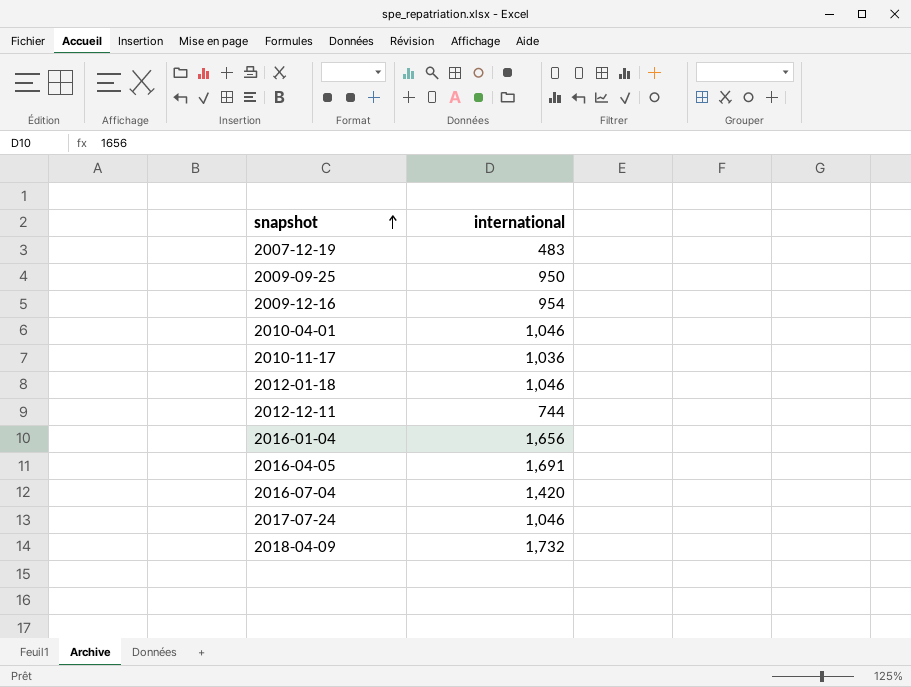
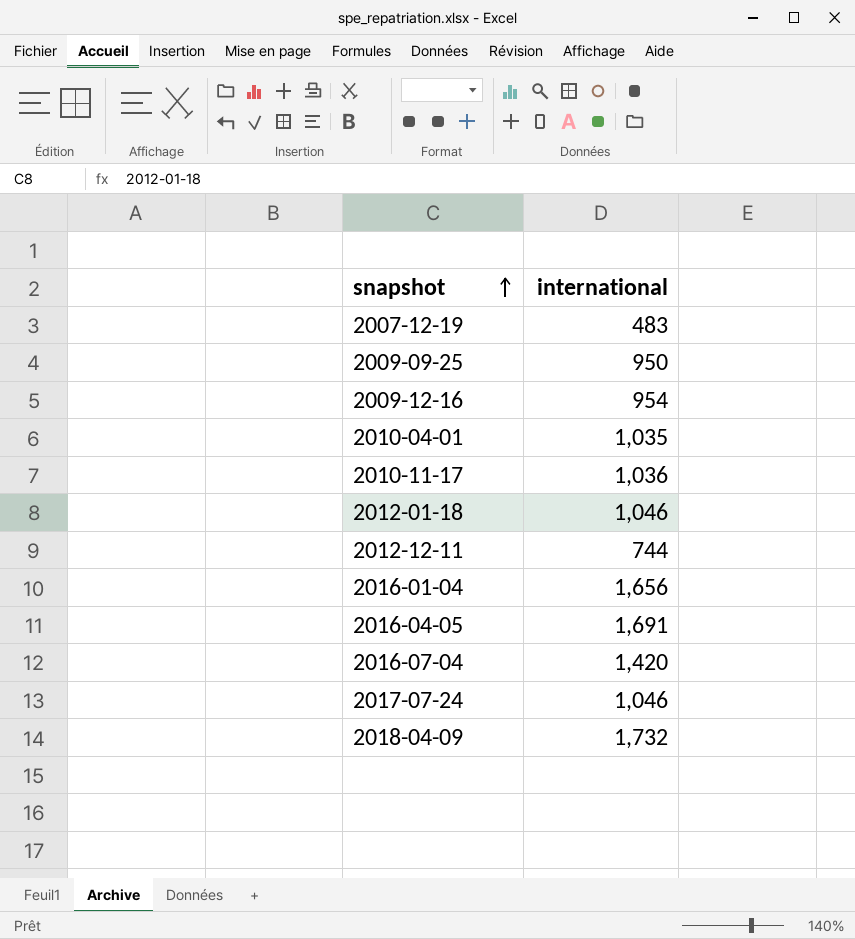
2010-04-01 | international: 1,046 -> 1,035

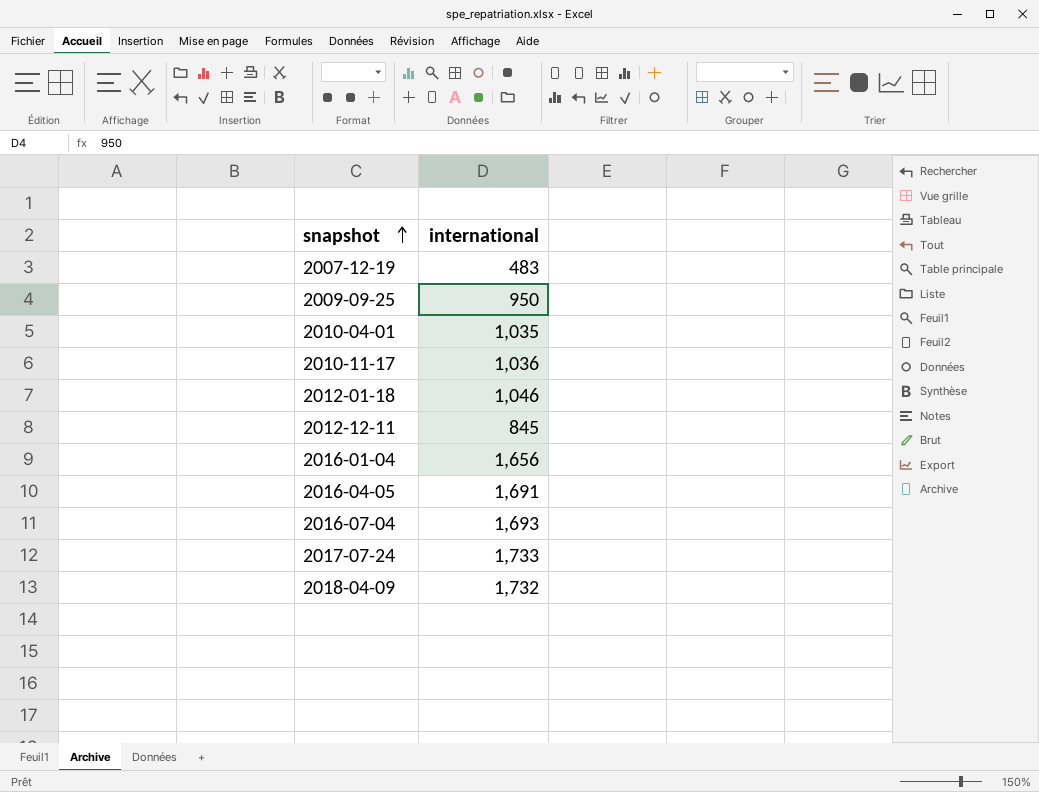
row 2009-12-16: 954 -> none
2012-12-11 | international: 744 -> 845
2016-07-04 | international: 1,420 -> 1,693
2017-07-24 | international: 1,046 -> 1,733

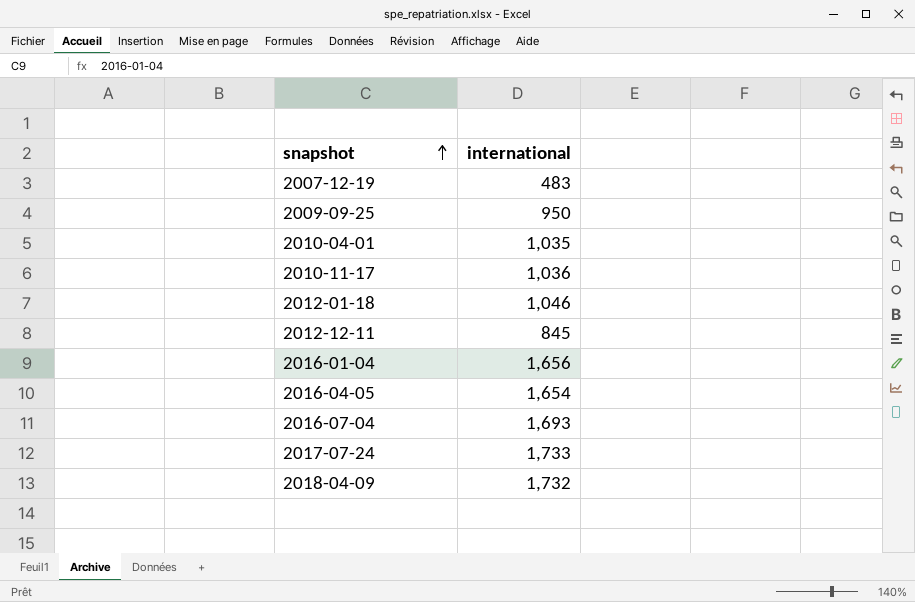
2016-04-05 | international: 1,691 -> 1,654

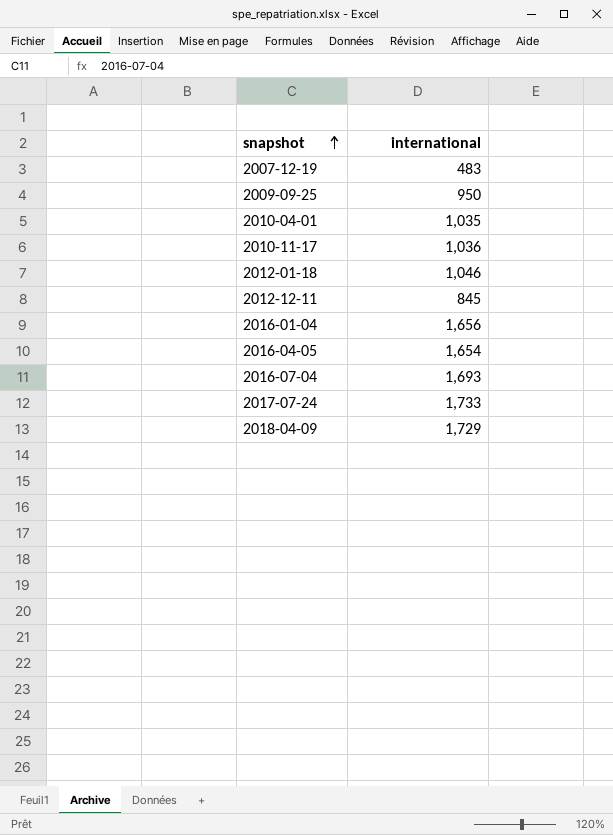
2018-04-09 | international: 1,732 -> 1,729

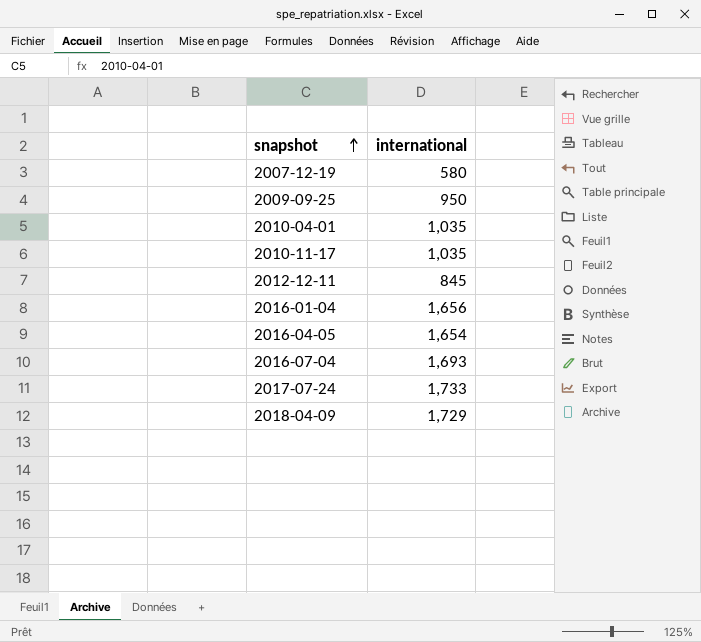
row 2012-01-18: 1,046 -> none
2007-12-19 | international: 483 -> 580
2010-11-17 | international: 1,036 -> 1,035

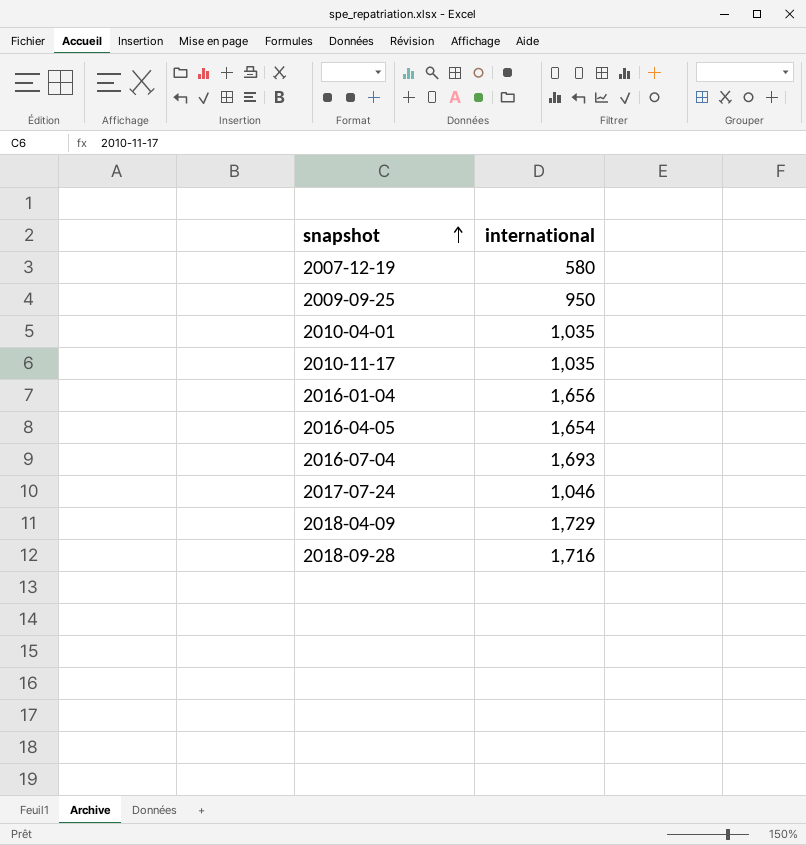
row 2012-12-11: 845 -> none
2017-07-24 | international: 1,733 -> 1,046
row 2018-09-28: none -> 1,716

